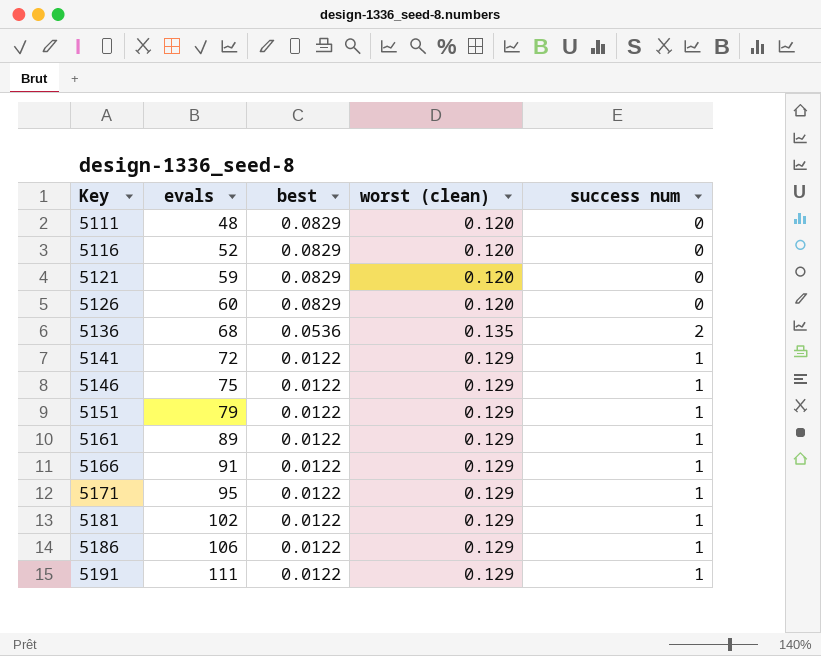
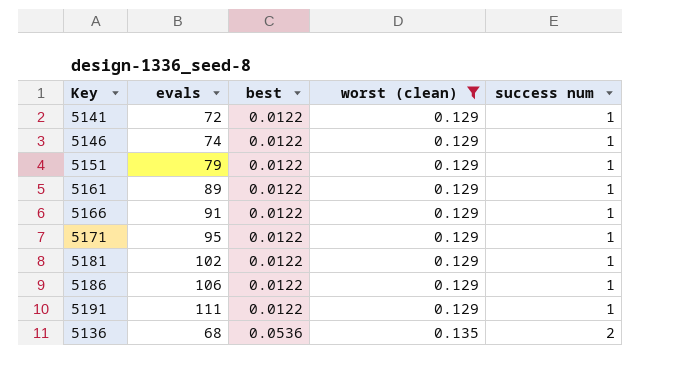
filter: none -> worst (clean) != 0.120
row order: Key ascending -> best ascending
5146 | evals: 75 -> 74

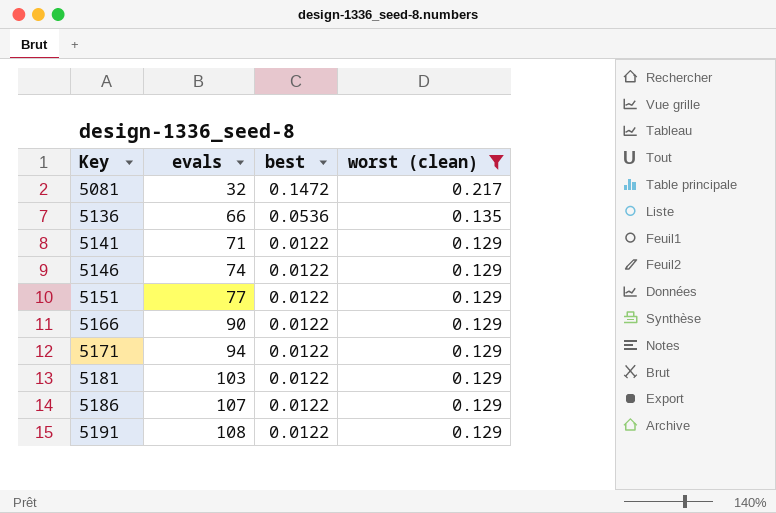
row order: best ascending -> Key ascending
column success num | position: 5 -> none
row 5161: 89 | 0.0122 | 0.129 | 1 -> none
row 5081: none -> 32 | 0.1472 | 0.217
5136 | evals: 68 -> 66
5141 | evals: 72 -> 71
5151 | evals: 79 -> 77
5166 | evals: 91 -> 90
5171 | evals: 95 -> 94
5181 | evals: 102 -> 103
5186 | evals: 106 -> 107
5191 | evals: 111 -> 108

